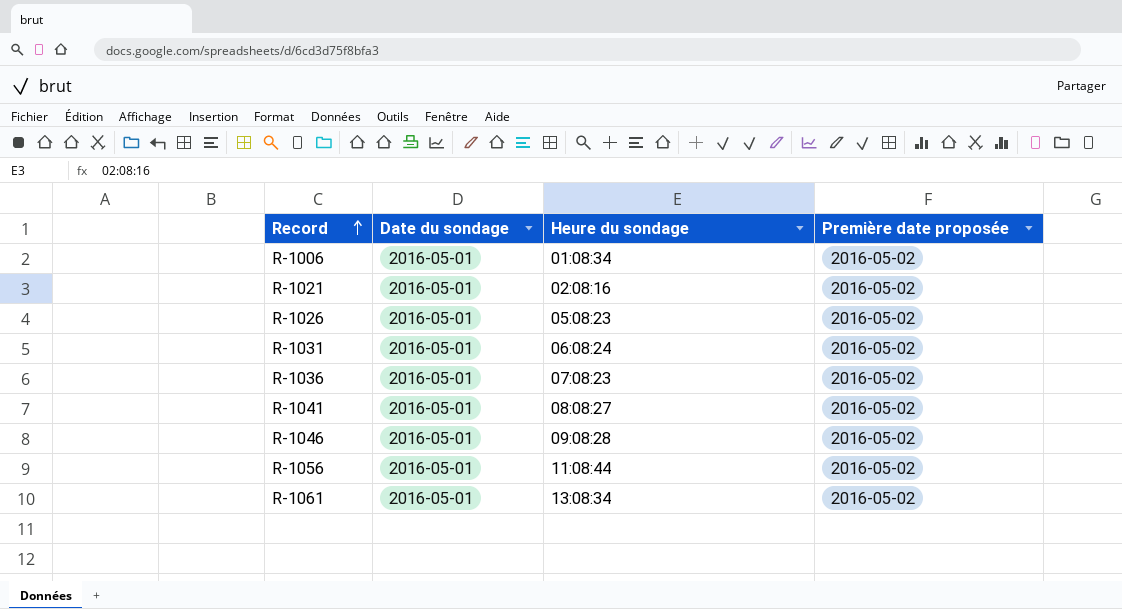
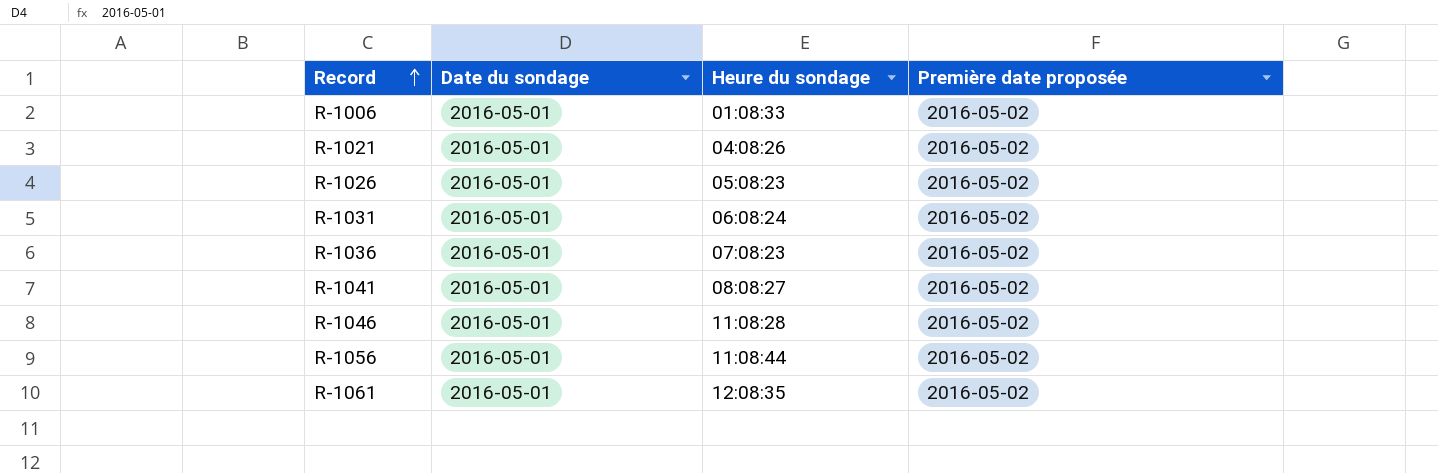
R-1006 | Heure du sondage: 01:08:34 -> 01:08:33
R-1021 | Heure du sondage: 02:08:16 -> 04:08:26
R-1046 | Heure du sondage: 09:08:28 -> 11:08:28
R-1061 | Heure du sondage: 13:08:34 -> 12:08:35

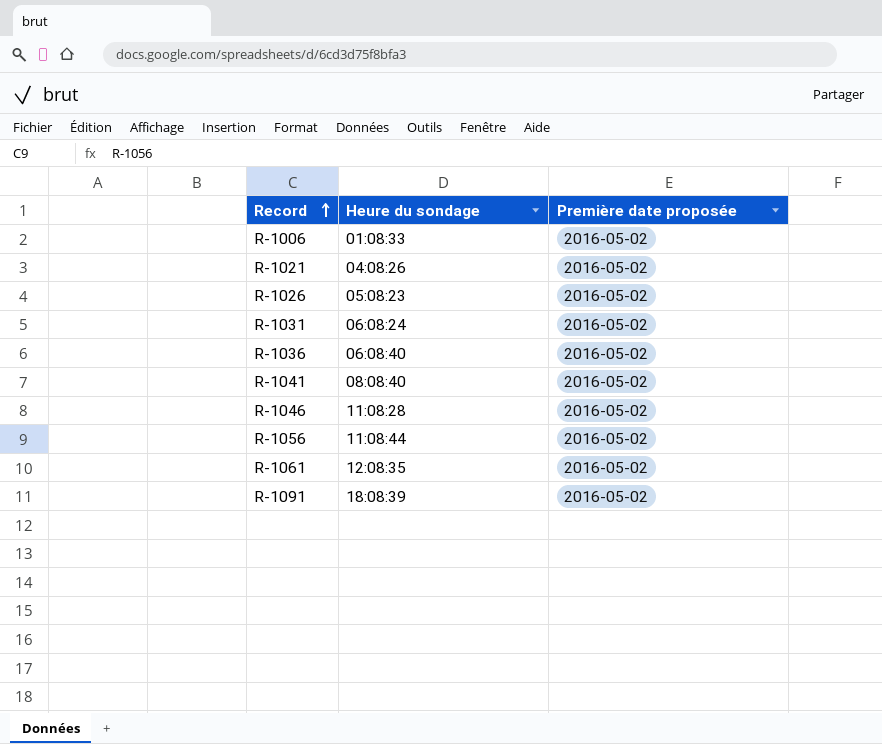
column Date du sondage | position: 2 -> none
R-1036 | Heure du sondage: 07:08:23 -> 06:08:40
R-1041 | Heure du sondage: 08:08:27 -> 08:08:40
row R-1091: none -> 18:08:39 | 2016-05-02

